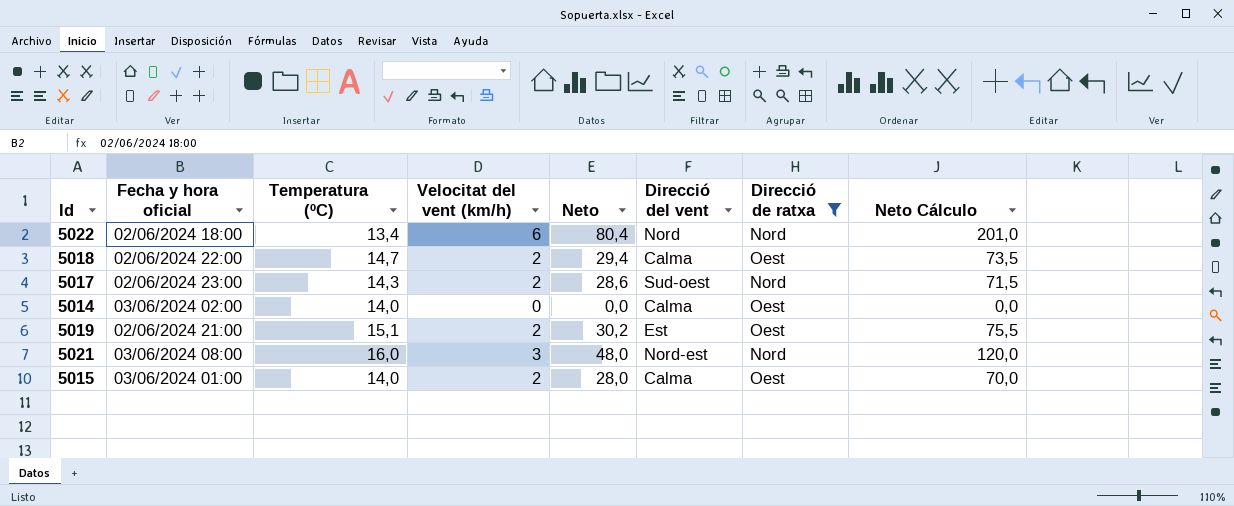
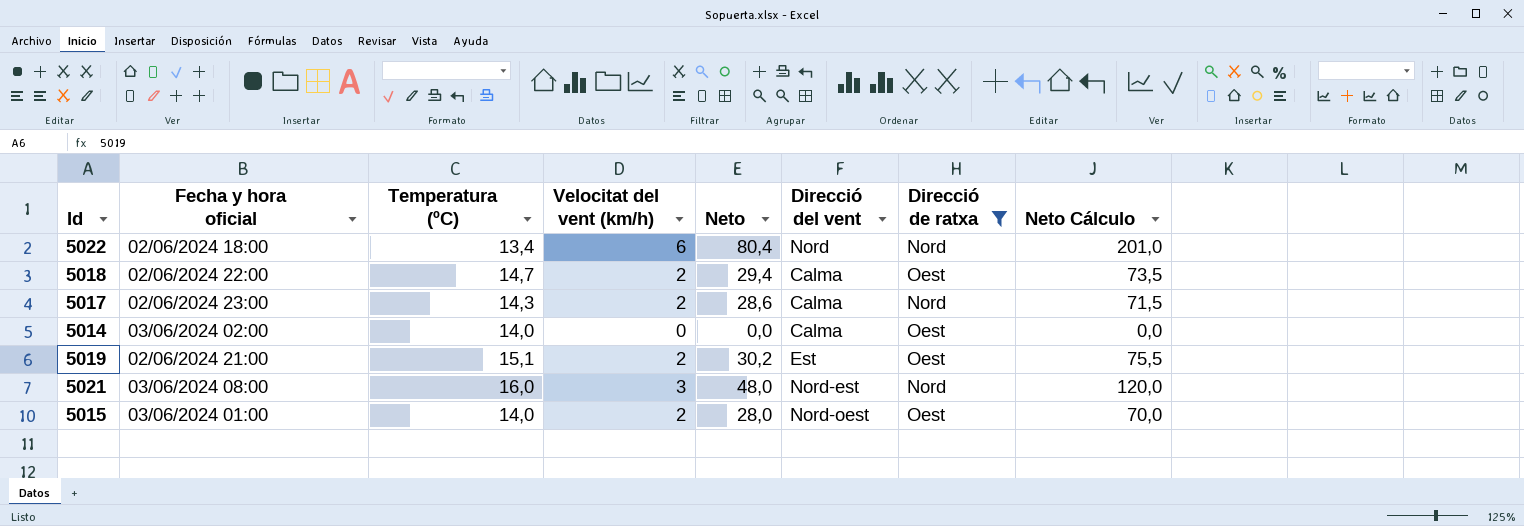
5017 | Direcció del vent: Sud-oest -> Calma
5015 | Direcció del vent: Calma -> Nord-oest

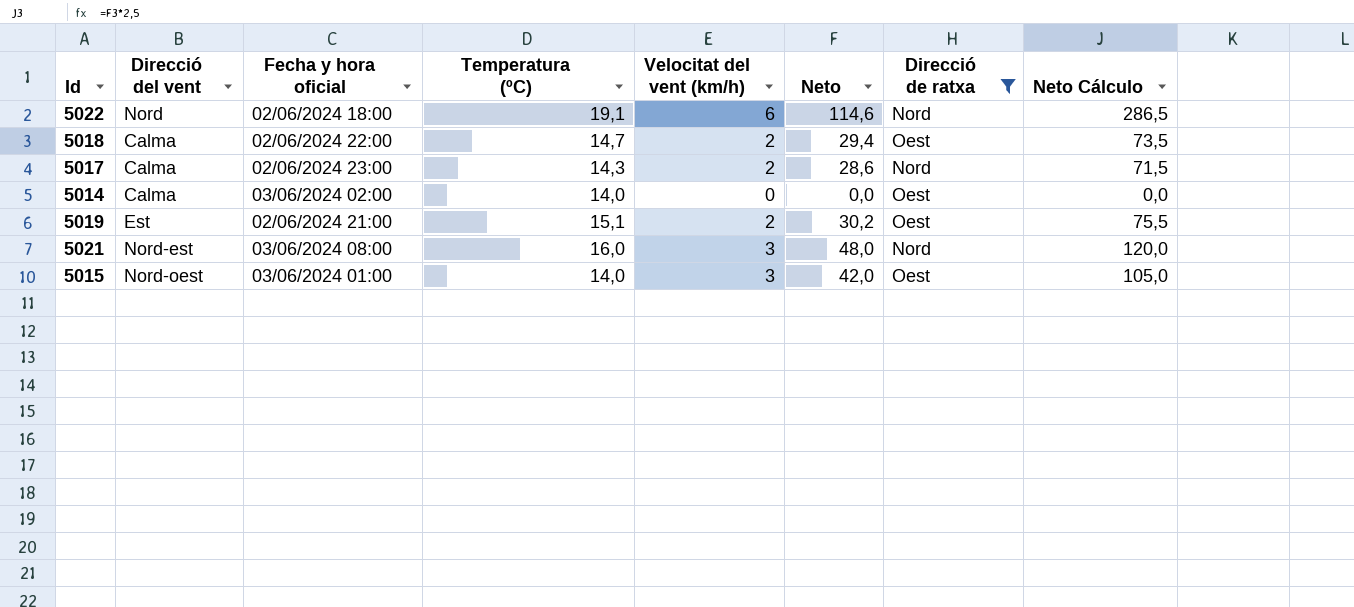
column Direcció del vent | position: 6 -> 2
5022 | Temperatura (ºC): 13,4 -> 19,1
5022 | Neto: 80,4 -> 114,6
5022 | Neto Cálculo: 201,0 -> 286,5
5015 | Velocitat del vent (km/h): 2 -> 3
5015 | Neto: 28,0 -> 42,0
5015 | Neto Cálculo: 70,0 -> 105,0

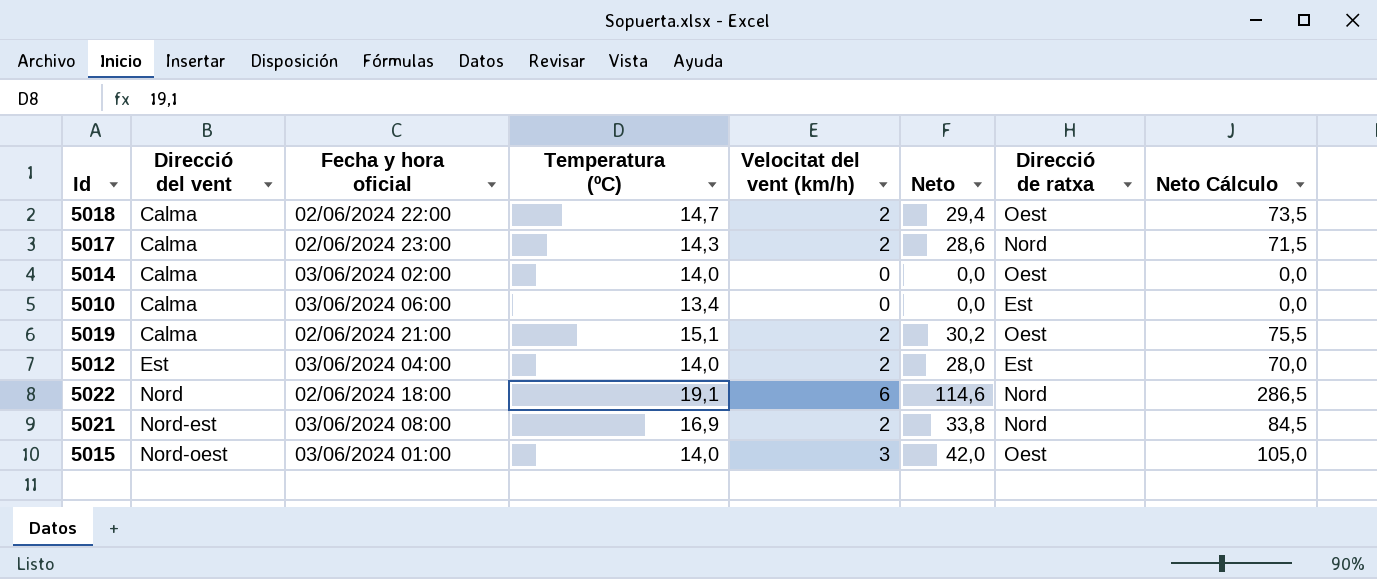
filter: Direcció de ratxa != Est -> none
row order: none -> Direcció del vent ascending
5019 | Direcció del vent: Est -> Calma
5021 | Temperatura (ºC): 16,0 -> 16,9
5021 | Velocitat del vent (km/h): 3 -> 2
5021 | Neto: 48,0 -> 33,8
5021 | Neto Cálculo: 120,0 -> 84,5

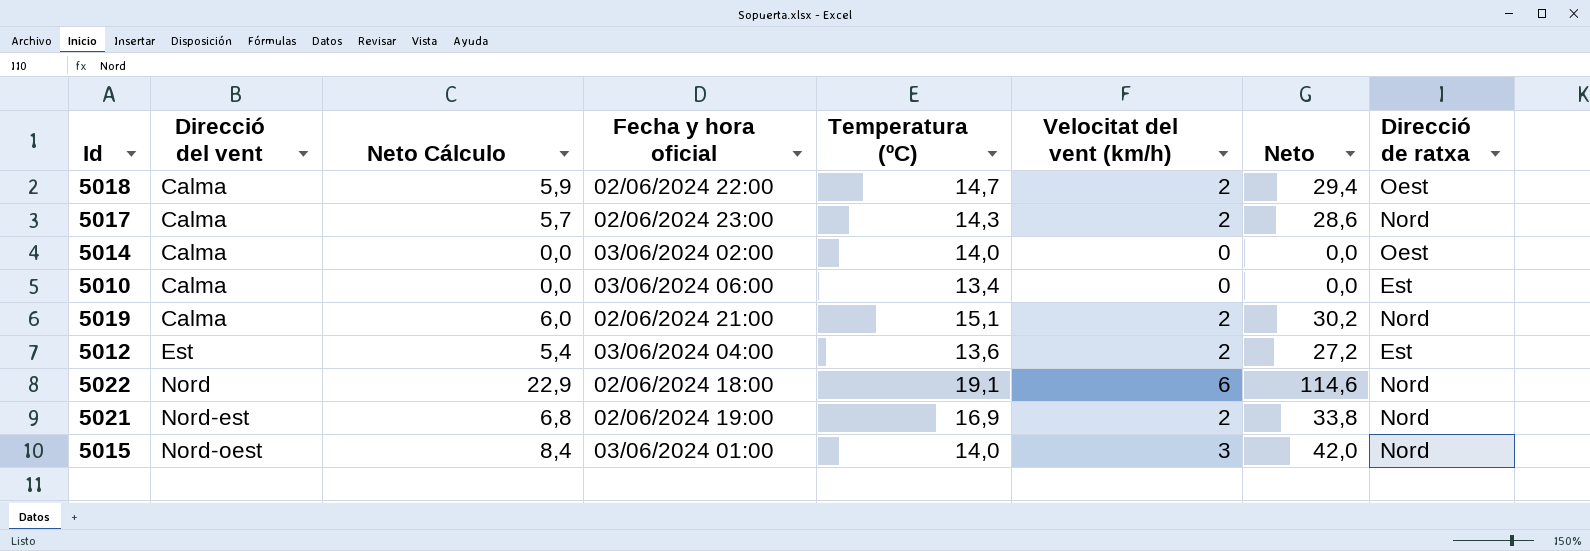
column Neto Cálculo | formula: [Neto] * 2,5 -> [Neto] * 0,2
column Neto Cálculo | position: 8 -> 3
5019 | Direcció de ratxa: Oest -> Nord
5012 | Temperatura (ºC): 14,0 -> 13,6
5012 | Neto: 28,0 -> 27,2
5021 | Fecha y hora oficial: 03/06/2024 08:00 -> 02/06/2024 19:00
5015 | Direcció de ratxa: Oest -> Nord

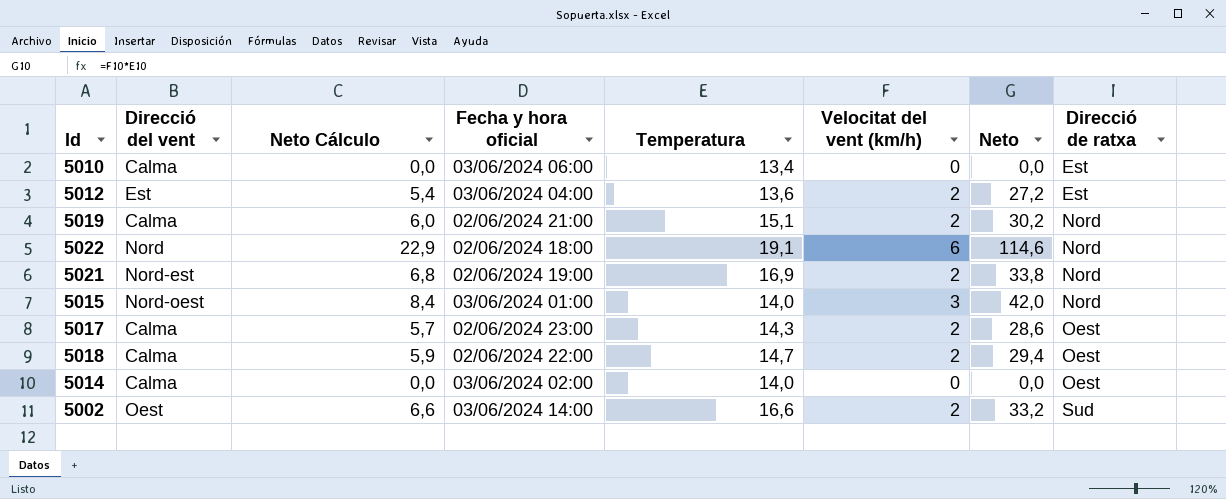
row order: Direcció del vent ascending -> Direcció de ratxa ascending
column name: Temperatura (ºC) -> Temperatura
5017 | Direcció de ratxa: Nord -> Oest
row 5002: none -> Oest | 6,6 | 03/06/2024 14:00 | 16,6 | 2 | 33,2 | Sud

